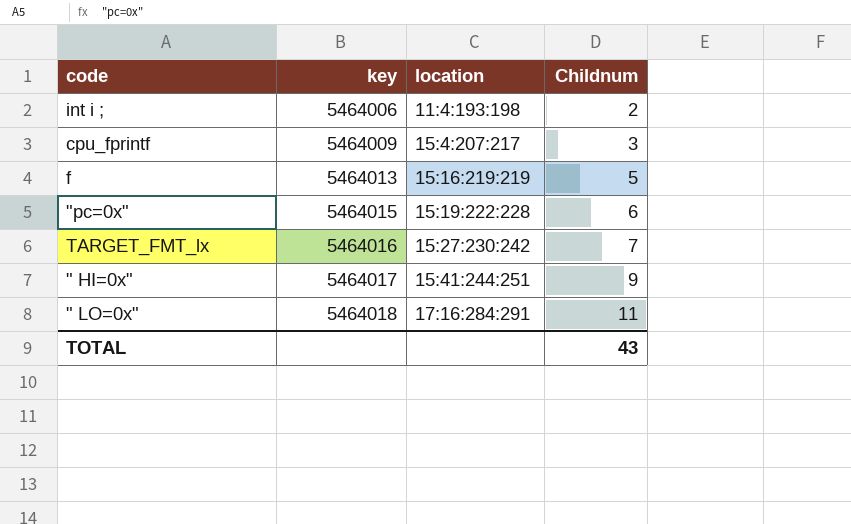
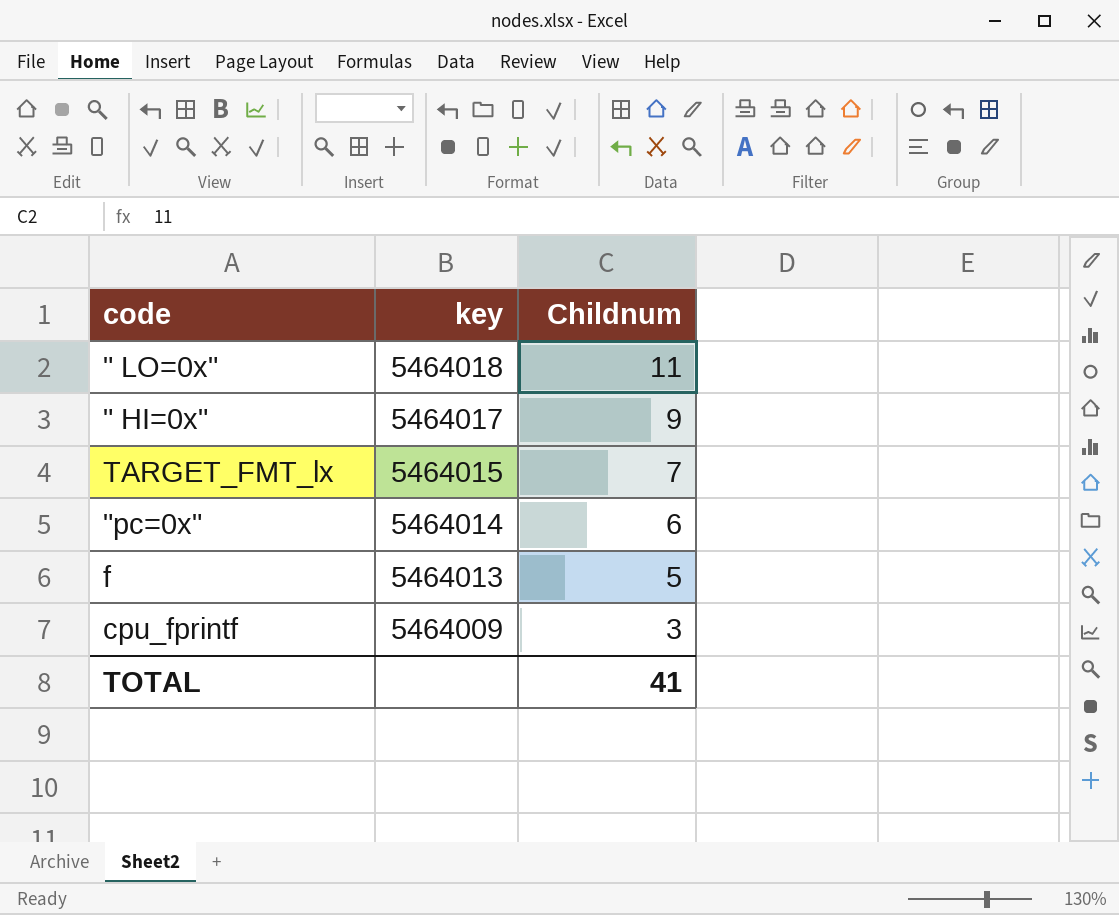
row order: key ascending -> key descending
column location | position: 3 -> none
row int i ;: 5464006 | 11:4:193:198 | 2 -> none
TARGET_FMT_lx | key: 5464016 -> 5464015
"pc=0x" | key: 5464015 -> 5464014
TOTAL | Childnum: 43 -> 41

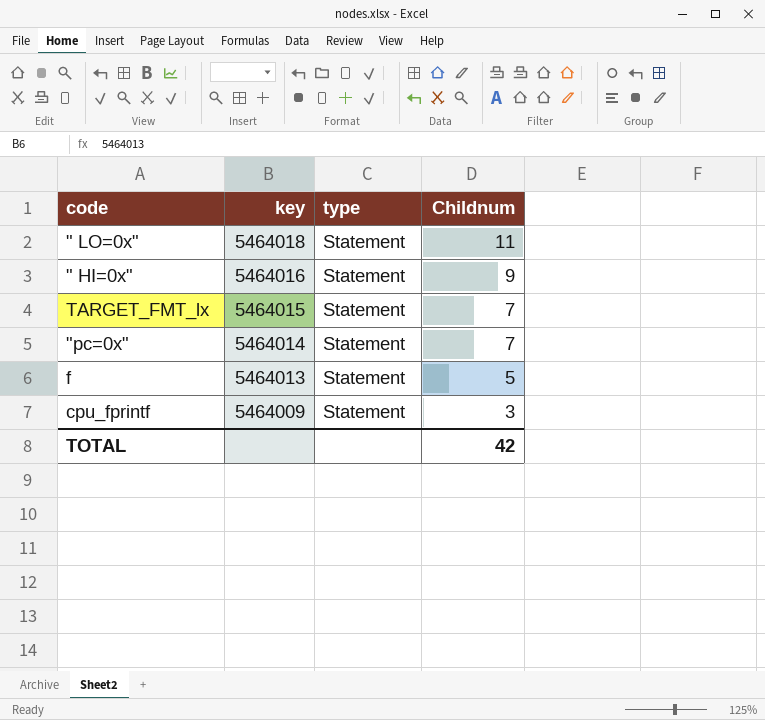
column type | position: none -> 3
" HI=0x" | key: 5464017 -> 5464016
"pc=0x" | Childnum: 6 -> 7
TOTAL | Childnum: 41 -> 42

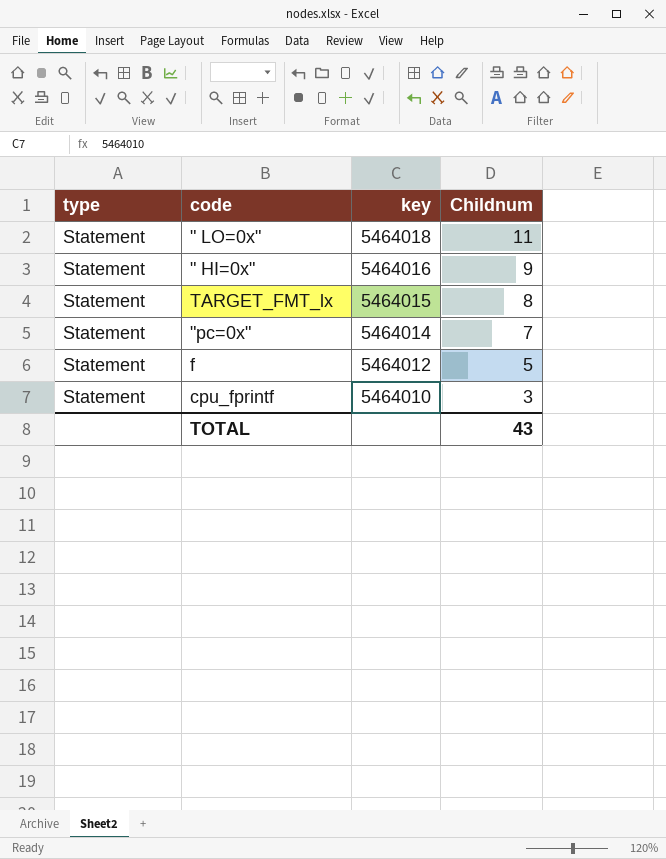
column type | position: 3 -> 1
TARGET_FMT_lx | Childnum: 7 -> 8
f | key: 5464013 -> 5464012
cpu_fprintf | key: 5464009 -> 5464010
TOTAL | Childnum: 42 -> 43

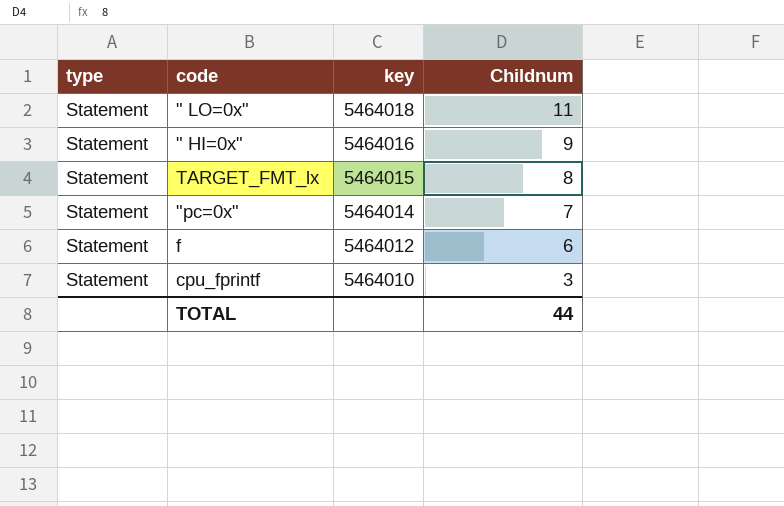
f | Childnum: 5 -> 6
TOTAL | Childnum: 43 -> 44

